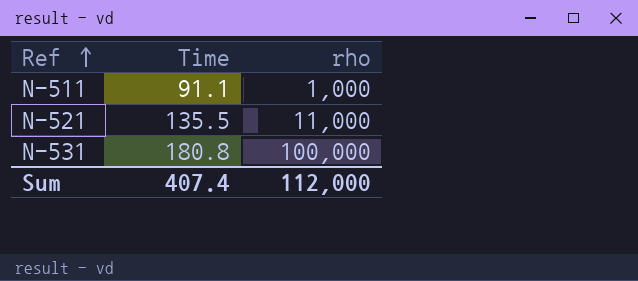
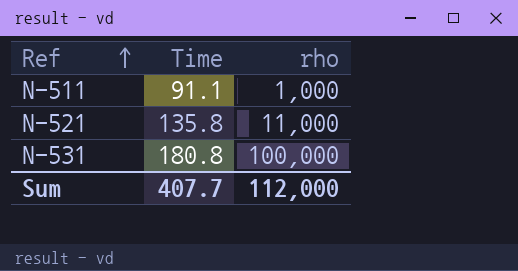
N-521 | Time: 135.5 -> 135.8
Sum | Time: 407.4 -> 407.7

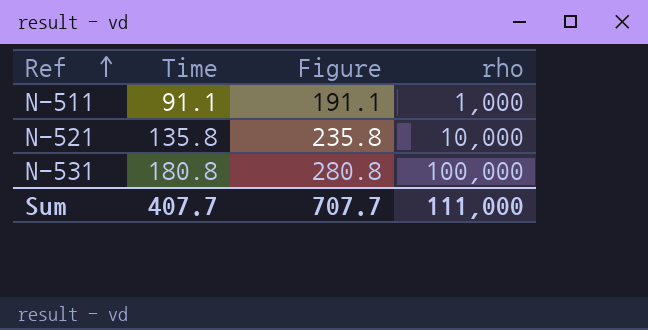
column Figure | formula: none -> [Time] + 100
N-521 | rho: 11,000 -> 10,000
Sum | rho: 112,000 -> 111,000

